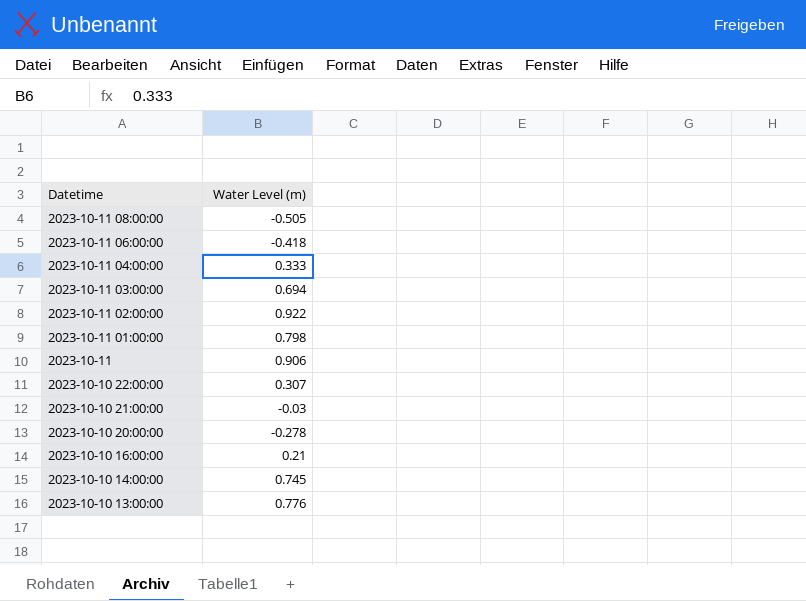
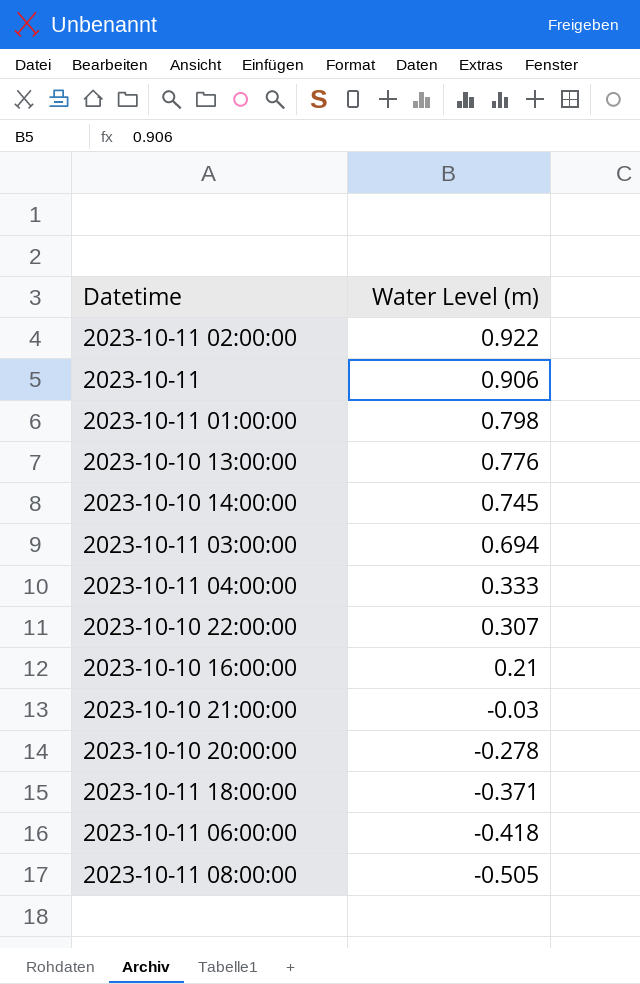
row order: Datetime descending -> Water Level (m) descending
row 2023-10-11 18:00:00: none -> -0.371

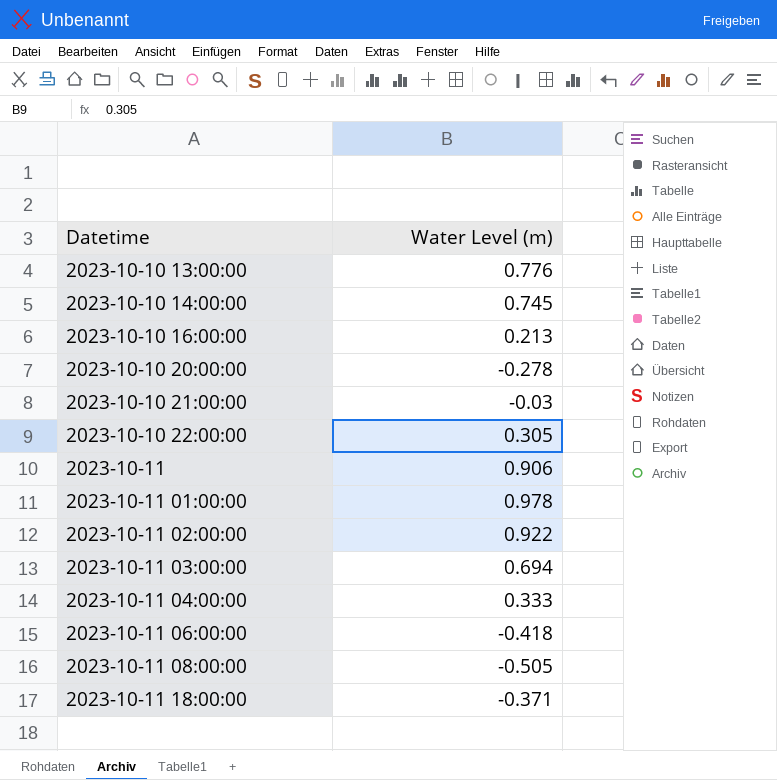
row order: Water Level (m) descending -> Datetime ascending
2023-10-10 16:00:00 | Water Level (m): 0.21 -> 0.213
2023-10-10 22:00:00 | Water Level (m): 0.307 -> 0.305
2023-10-11 01:00:00 | Water Level (m): 0.798 -> 0.978

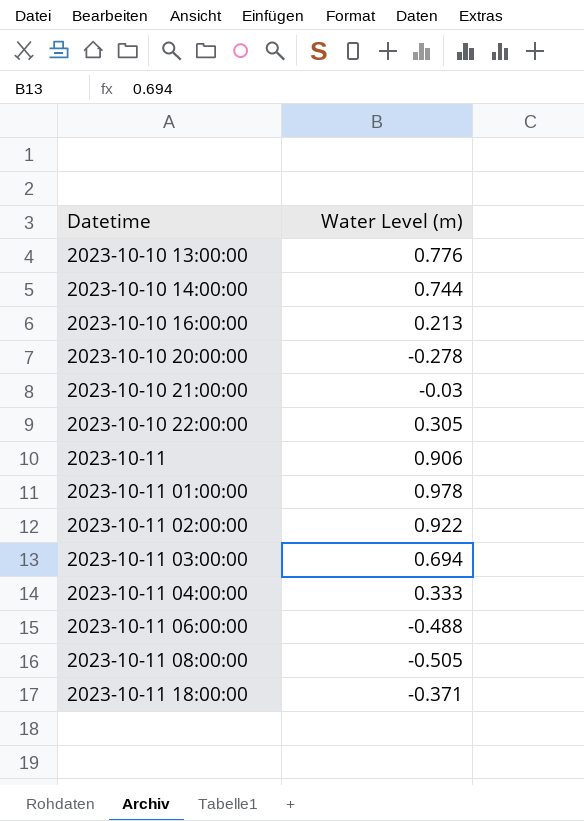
2023-10-10 14:00:00 | Water Level (m): 0.745 -> 0.744
2023-10-11 06:00:00 | Water Level (m): -0.418 -> -0.488

